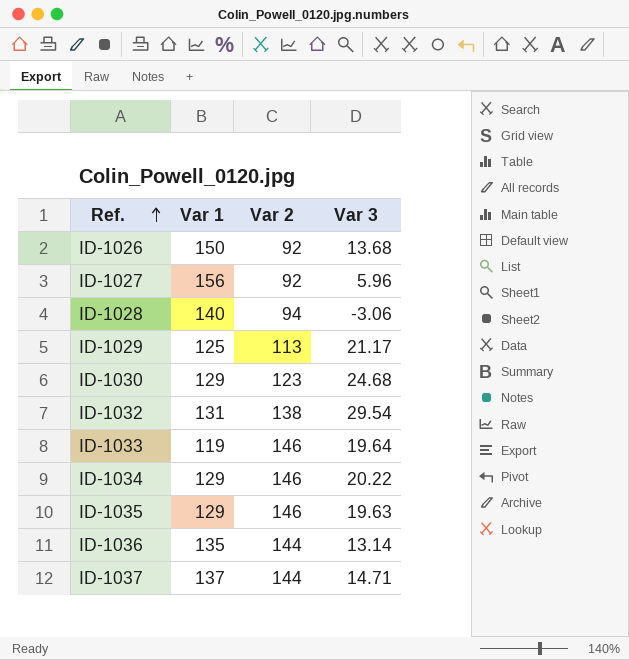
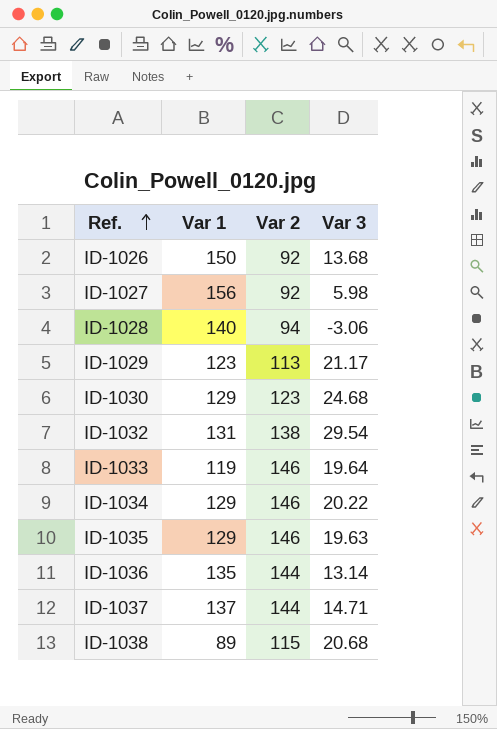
ID-1027 | Var 3: 5.96 -> 5.98
ID-1029 | Var 1: 125 -> 123
row ID-1038: none -> 89 | 115 | 20.68

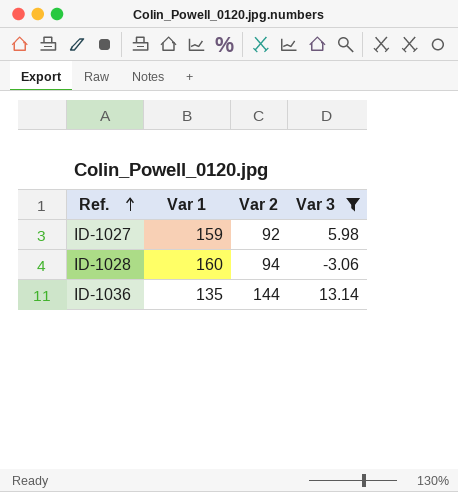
filter: none -> Var 3 <= 13.14
ID-1027 | Var 1: 156 -> 159
ID-1028 | Var 1: 140 -> 160

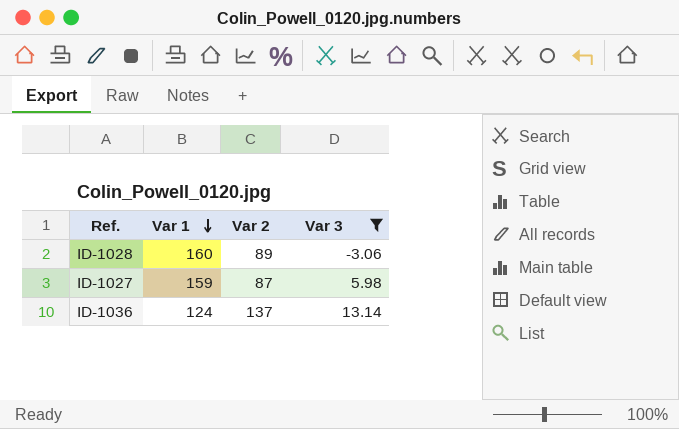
row order: Ref. ascending -> Var 1 descending
ID-1028 | Var 2: 94 -> 89
ID-1027 | Var 2: 92 -> 87
ID-1036 | Var 1: 135 -> 124
ID-1036 | Var 2: 144 -> 137

